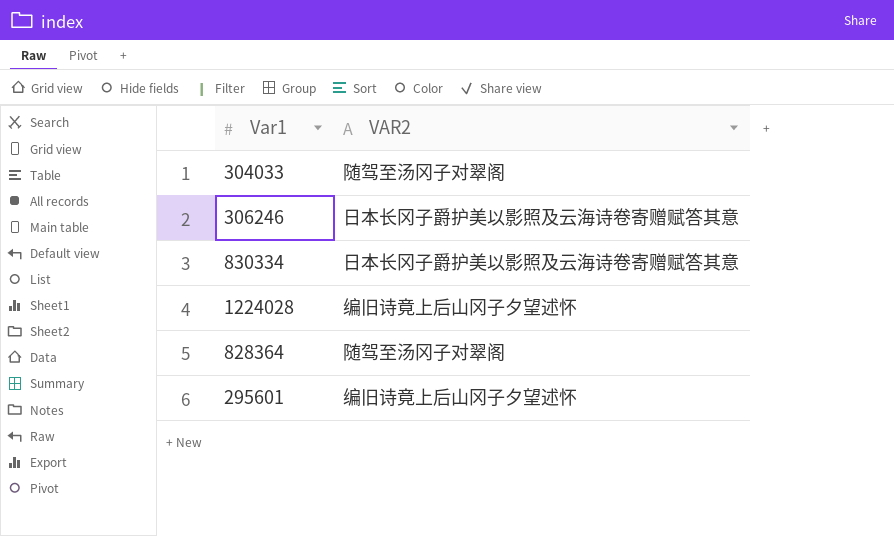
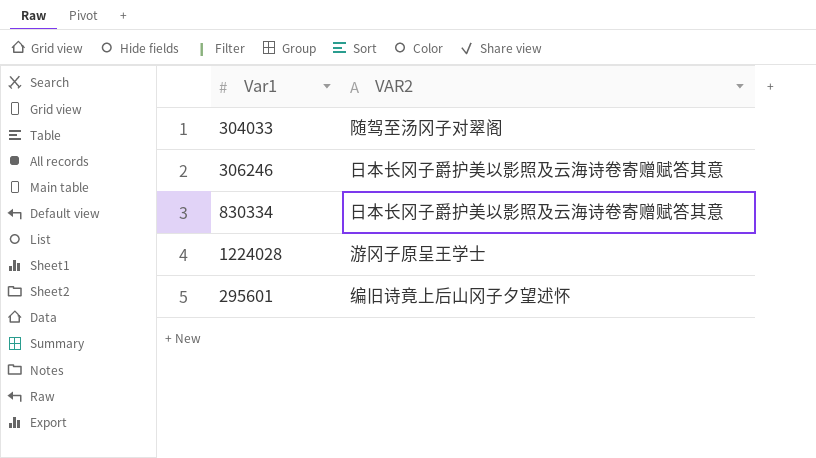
row 828364: 随驾至汤冈子对翠阁 -> none
1224028 | VAR2: 编旧诗竟上后山冈子夕望述怀 -> 游冈子原呈王学士

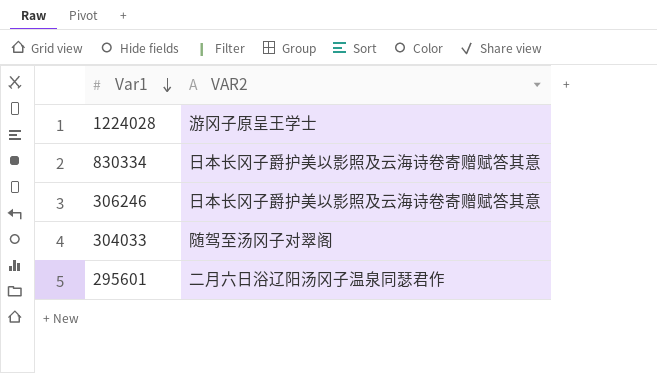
row order: none -> Var1 descending
295601 | VAR2: 编旧诗竟上后山冈子夕望述怀 -> 二月六日浴辽阳汤冈子温泉同瑟君作

